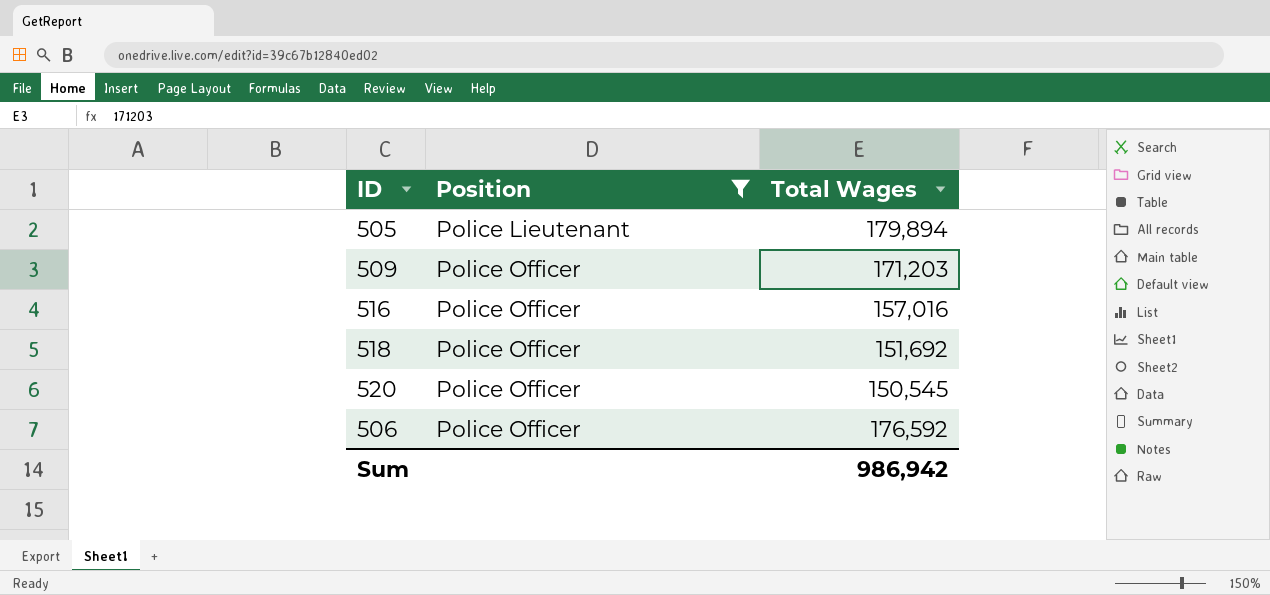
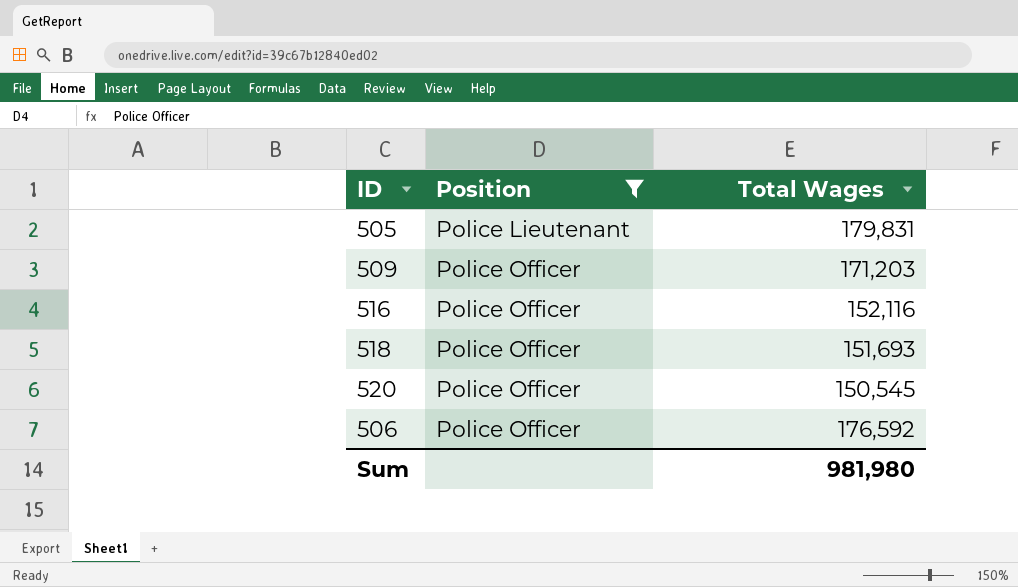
505 | Total Wages: 179,894 -> 179,831
516 | Total Wages: 157,016 -> 152,116
518 | Total Wages: 151,692 -> 151,693
Sum | Total Wages: 986,942 -> 981,980

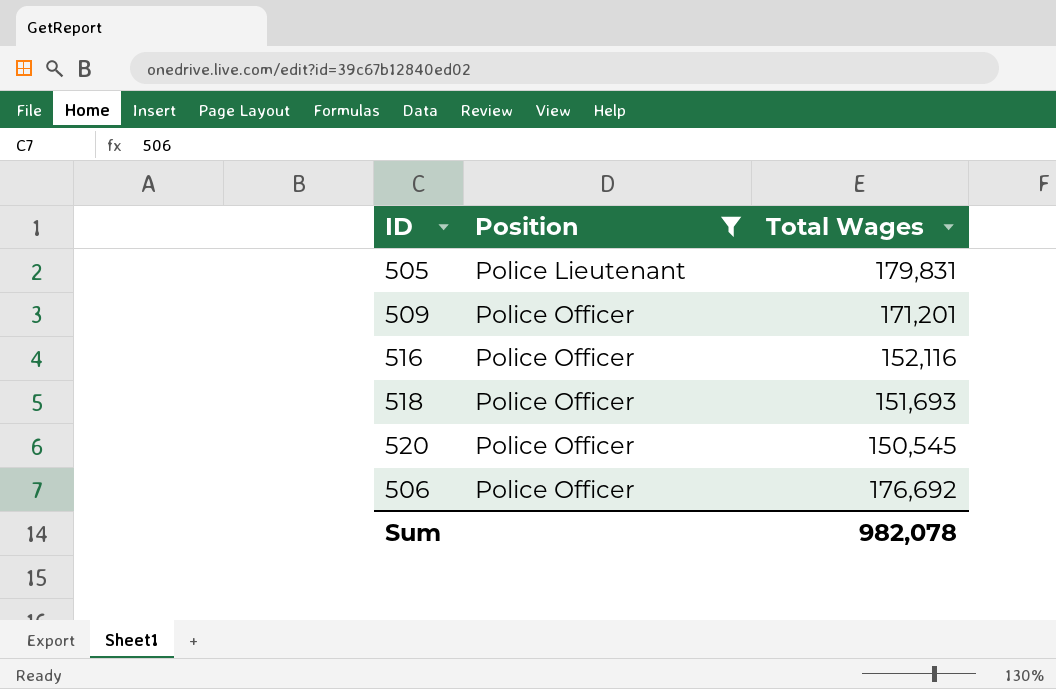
509 | Total Wages: 171,203 -> 171,201
506 | Total Wages: 176,592 -> 176,692
Sum | Total Wages: 981,980 -> 982,078

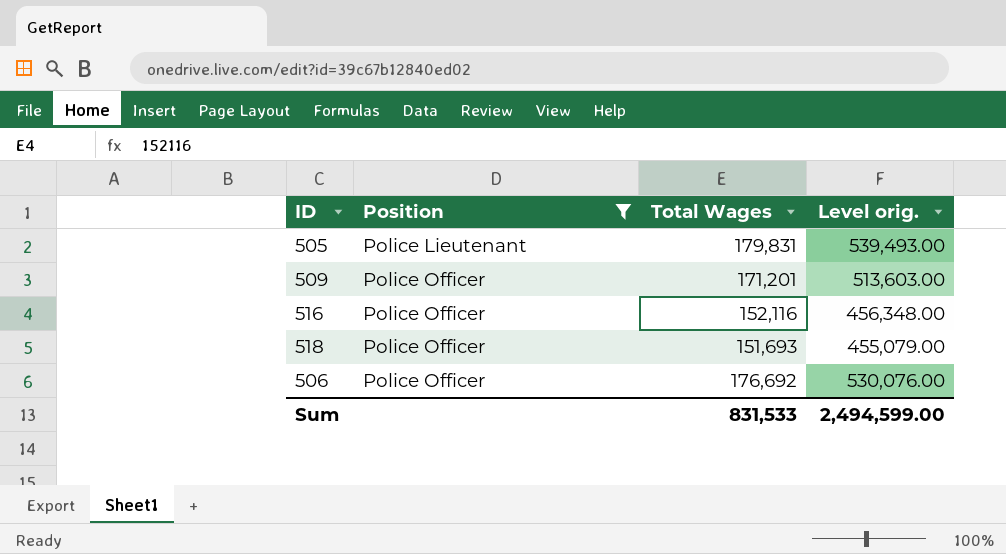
column Level orig. | formula: none -> [Total Wages] * 3
row 520: Police Officer | 150,545 -> none
Sum | Total Wages: 982,078 -> 831,533

